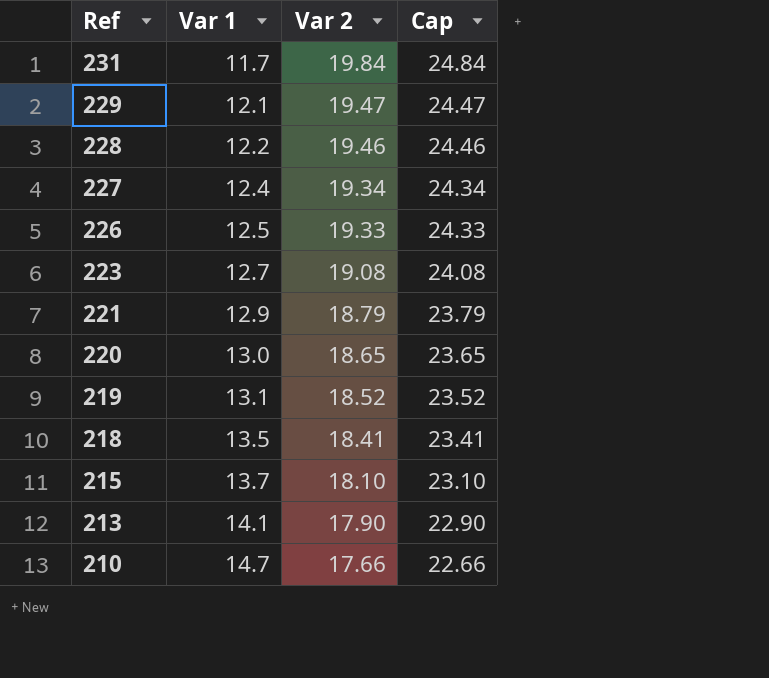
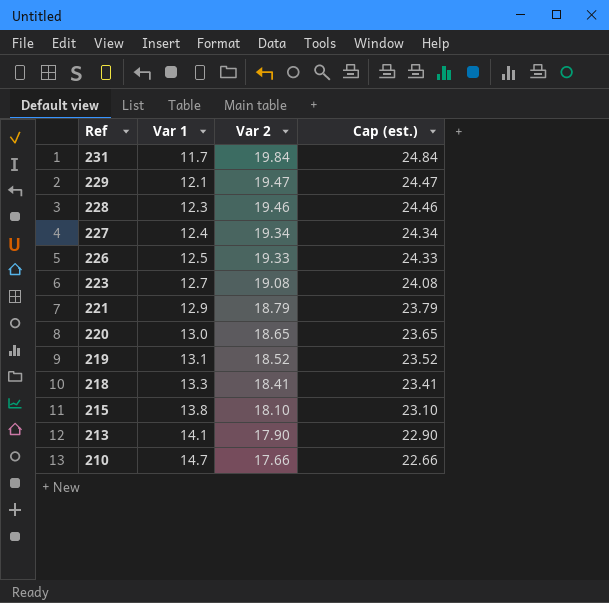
column name: Cap -> Cap (est.)
228 | Var 1: 12.2 -> 12.3
218 | Var 1: 13.5 -> 13.3
215 | Var 1: 13.7 -> 13.8

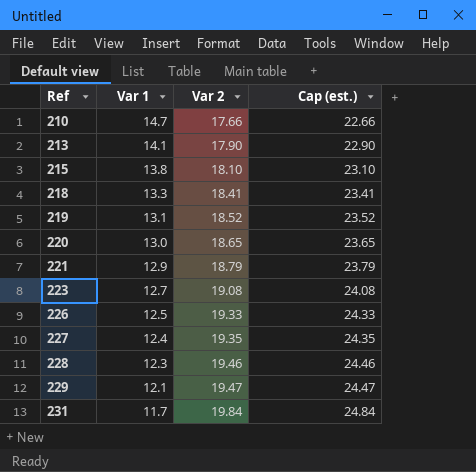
row order: Ref descending -> Ref ascending
227 | Var 2: 19.34 -> 19.35
227 | Cap (est.): 24.34 -> 24.35

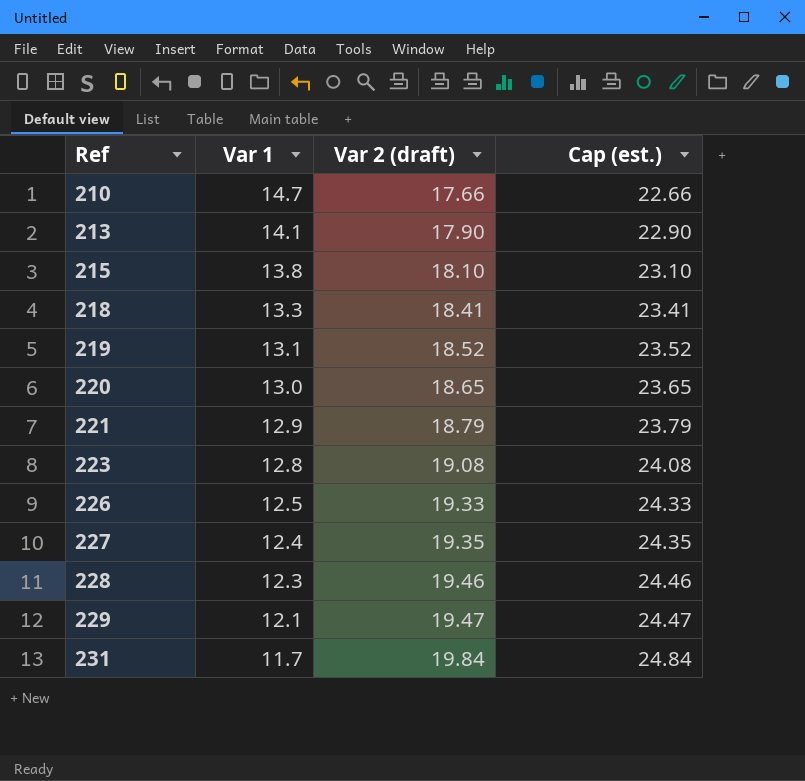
column name: Var 2 -> Var 2 (draft)
223 | Var 1: 12.7 -> 12.8

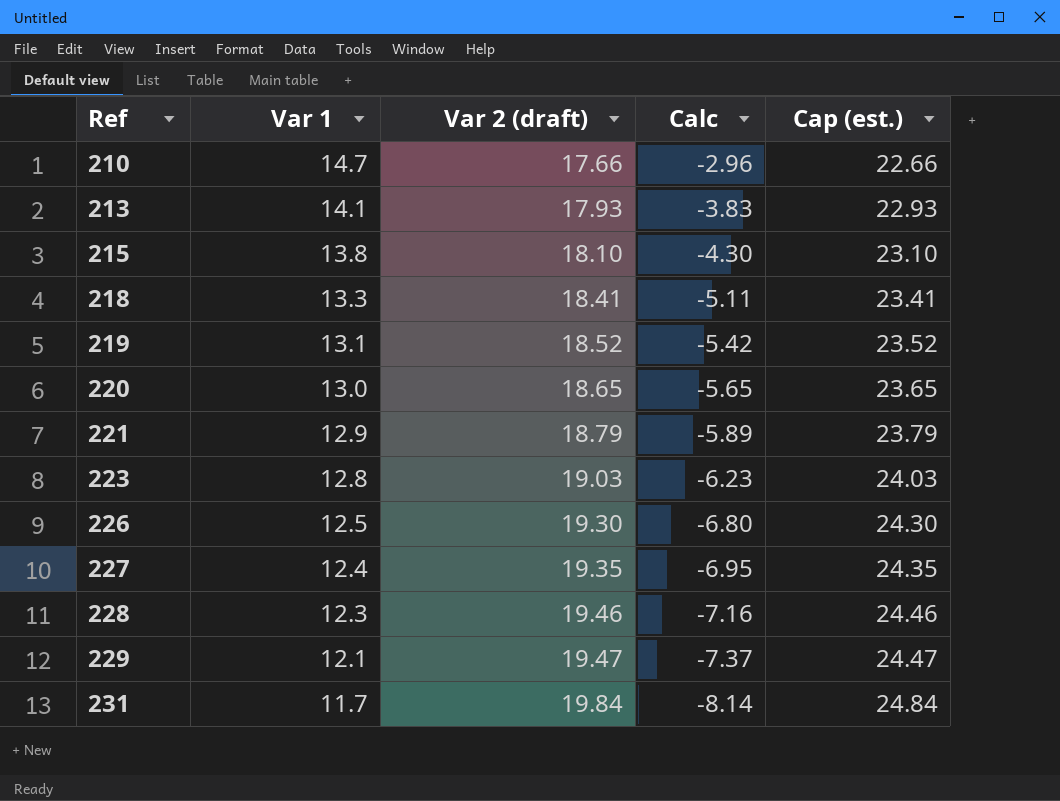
column Calc | formula: none -> [Var 1] - [Var 2 (draft)]
213 | Var 2 (draft): 17.90 -> 17.93
213 | Cap (est.): 22.90 -> 22.93
223 | Var 2 (draft): 19.08 -> 19.03
223 | Cap (est.): 24.08 -> 24.03
226 | Var 2 (draft): 19.33 -> 19.30
226 | Cap (est.): 24.33 -> 24.30

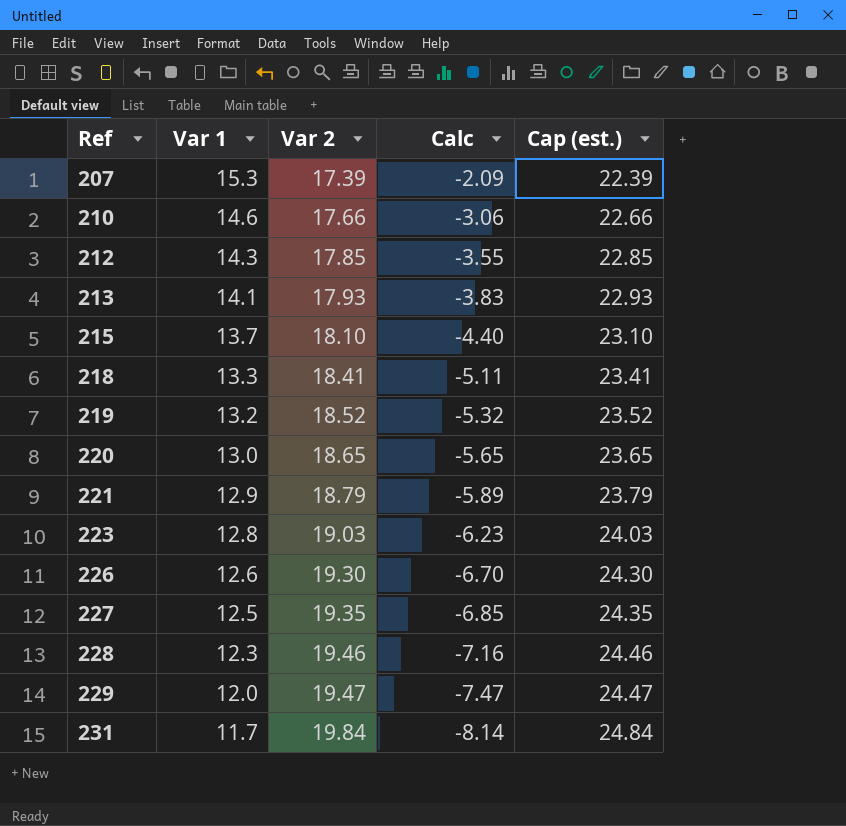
column name: Var 2 (draft) -> Var 2
row 207: none -> 15.3 | 17.39 | -2.09 | 22.39
210 | Var 1: 14.7 -> 14.6
210 | Calc: -2.96 -> -3.06
row 212: none -> 14.3 | 17.85 | -3.55 | 22.85
215 | Var 1: 13.8 -> 13.7
215 | Calc: -4.30 -> -4.40
219 | Var 1: 13.1 -> 13.2
219 | Calc: -5.42 -> -5.32
226 | Var 1: 12.5 -> 12.6
226 | Calc: -6.80 -> -6.70
227 | Var 1: 12.4 -> 12.5
227 | Calc: -6.95 -> -6.85
229 | Var 1: 12.1 -> 12.0
229 | Calc: -7.37 -> -7.47

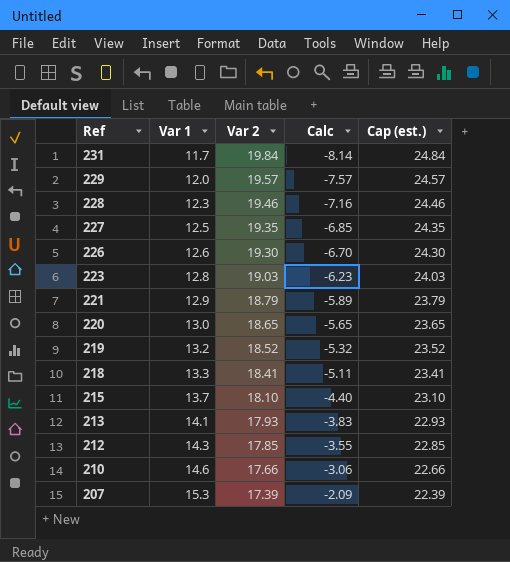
row order: Ref ascending -> Ref descending
229 | Var 2: 19.47 -> 19.57
229 | Calc: -7.47 -> -7.57
229 | Cap (est.): 24.47 -> 24.57

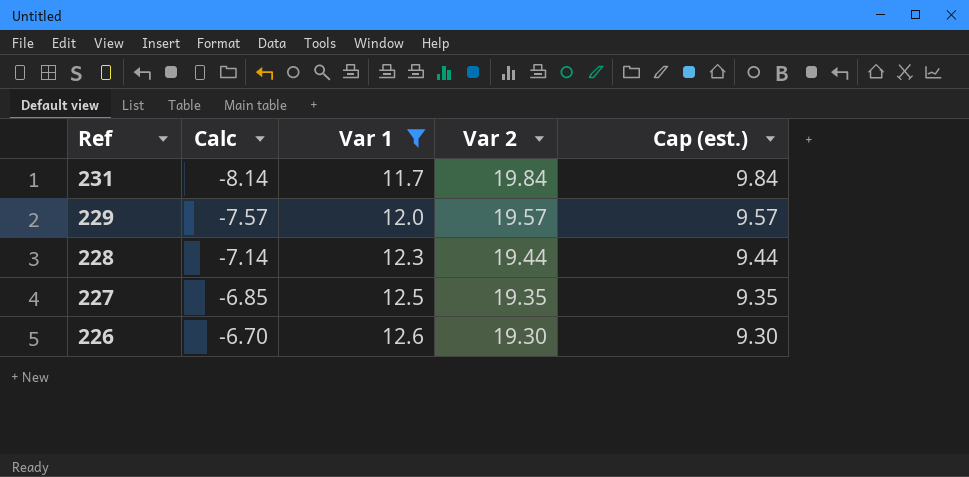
filter: none -> Var 1 <= 12.6
column Calc | position: 4 -> 2
column Cap (est.) | formula: [Var 2] + 5 -> [Var 2] - 10
228 | Calc: -7.16 -> -7.14
228 | Var 2: 19.46 -> 19.44

